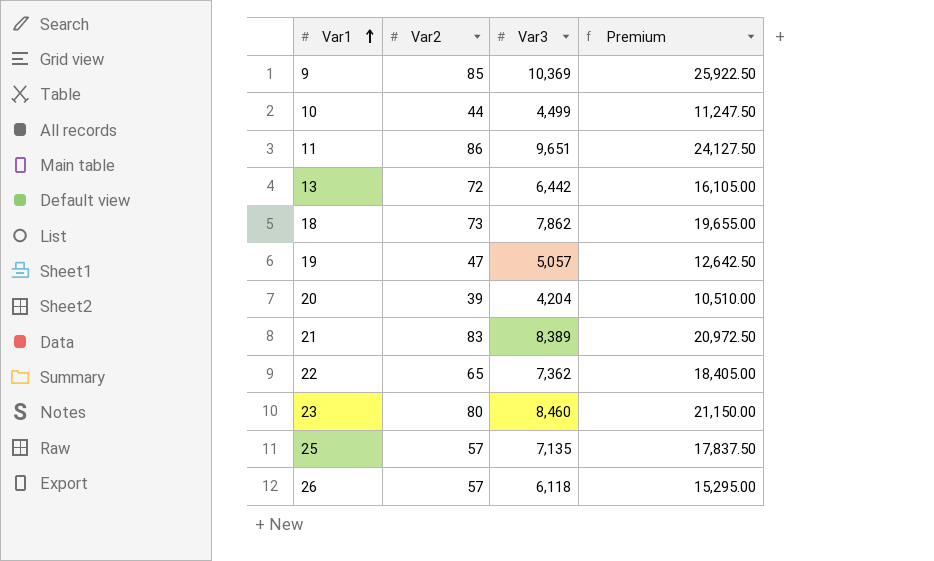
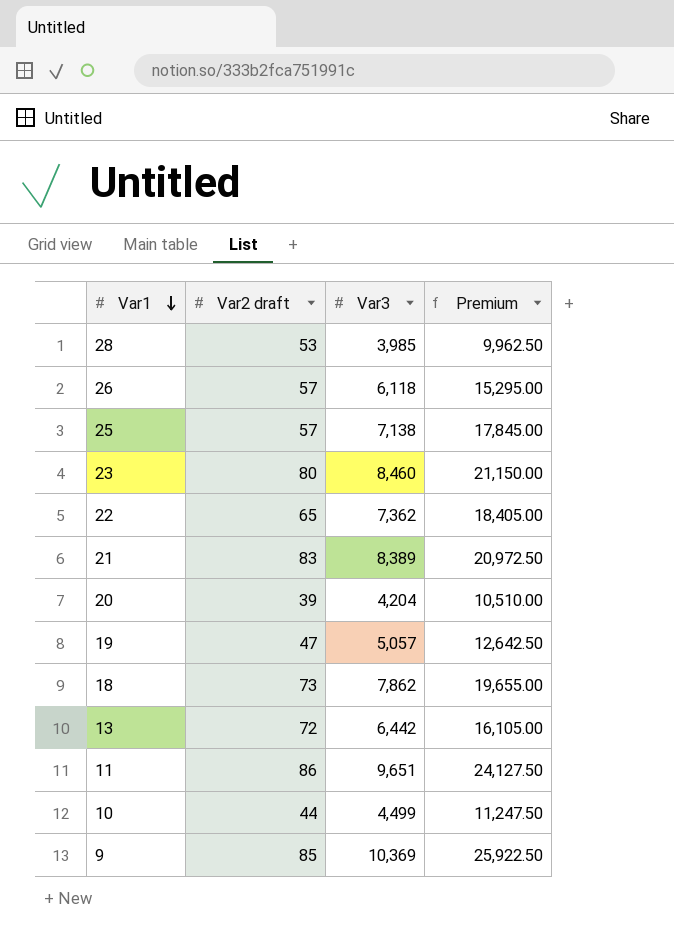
row order: Var1 ascending -> Var1 descending
column name: Var2 -> Var2 draft
row 28: none -> 53 | 3,985 | 9,962.50
25 | Var3: 7,135 -> 7,138
25 | Premium: 17,837.50 -> 17,845.00

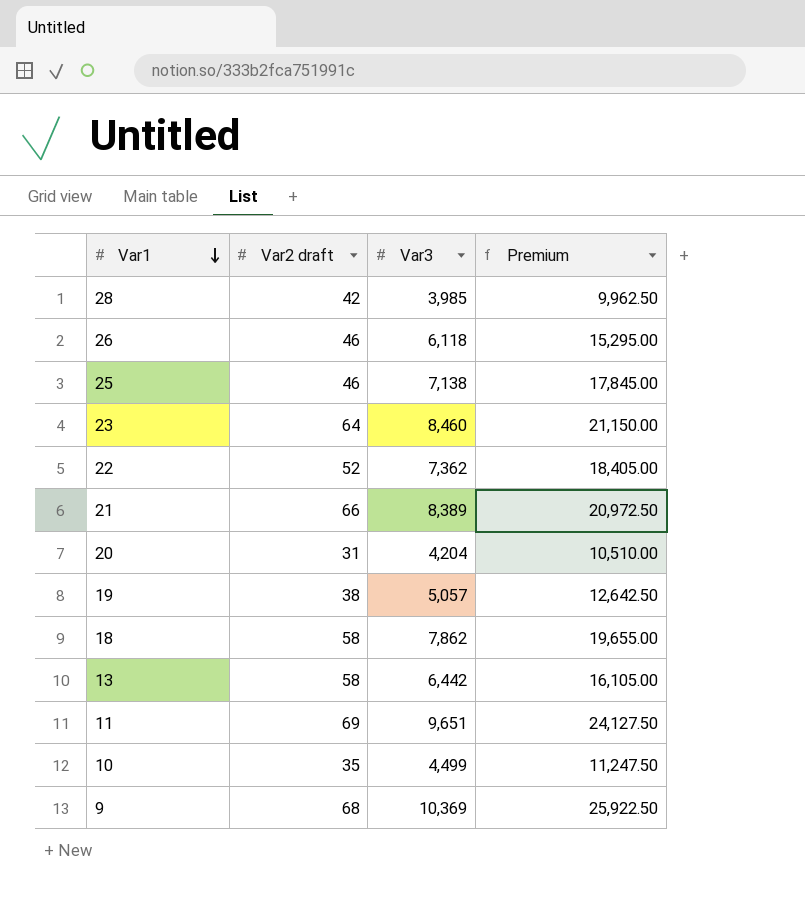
28 | Var2 draft: 53 -> 42
26 | Var2 draft: 57 -> 46
25 | Var2 draft: 57 -> 46
23 | Var2 draft: 80 -> 64
22 | Var2 draft: 65 -> 52
21 | Var2 draft: 83 -> 66
20 | Var2 draft: 39 -> 31
19 | Var2 draft: 47 -> 38
18 | Var2 draft: 73 -> 58
13 | Var2 draft: 72 -> 58
11 | Var2 draft: 86 -> 69
10 | Var2 draft: 44 -> 35
9 | Var2 draft: 85 -> 68

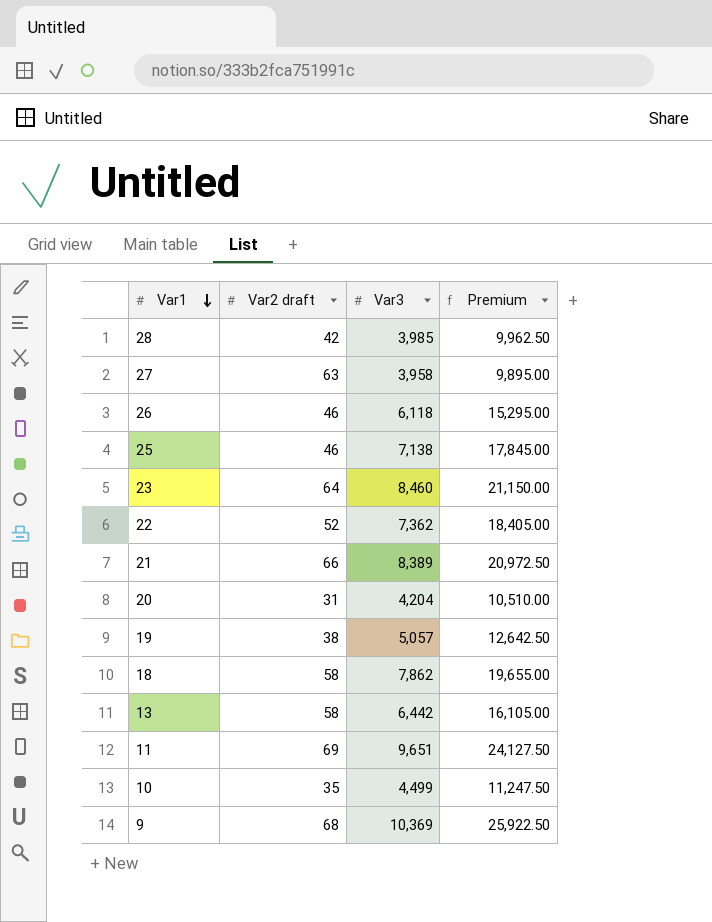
row 27: none -> 63 | 3,958 | 9,895.00

